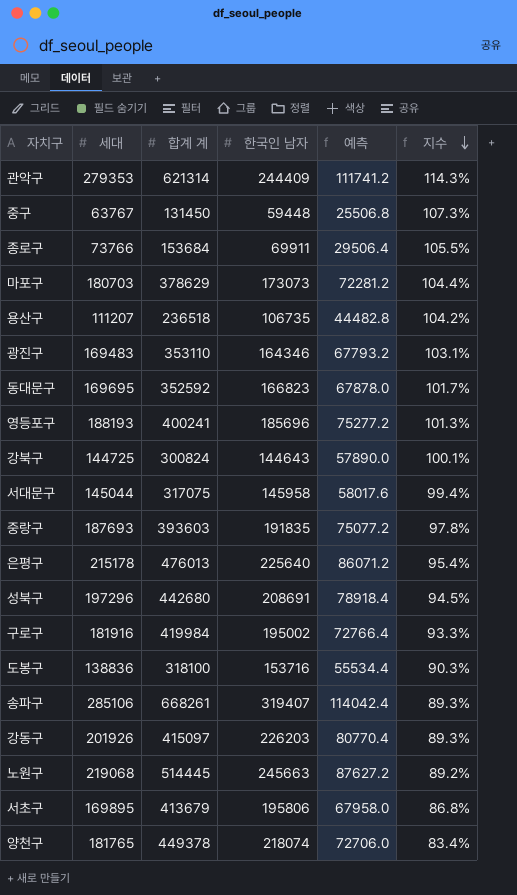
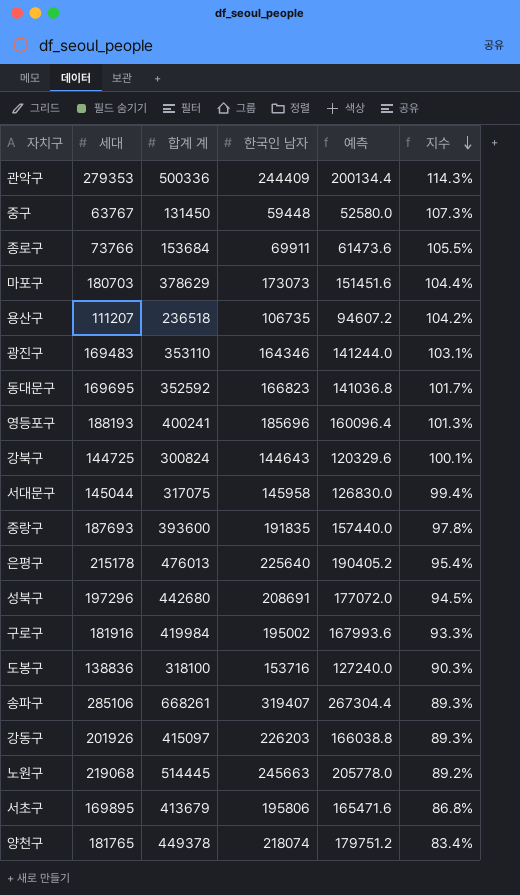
column 예측 | formula: [세대] * 0.4 -> [합계 계] * 0.4
관악구 | 합계 계: 621314 -> 500336
중랑구 | 합계 계: 393603 -> 393600

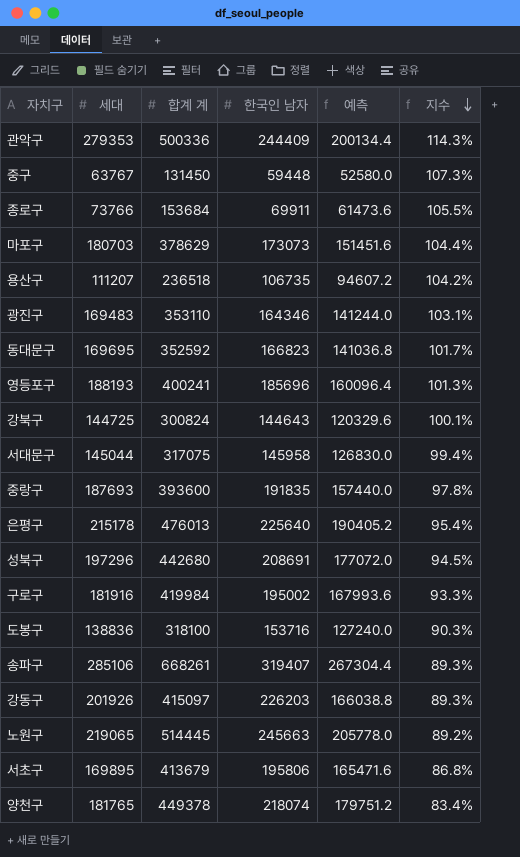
노원구 | 세대: 219068 -> 219065

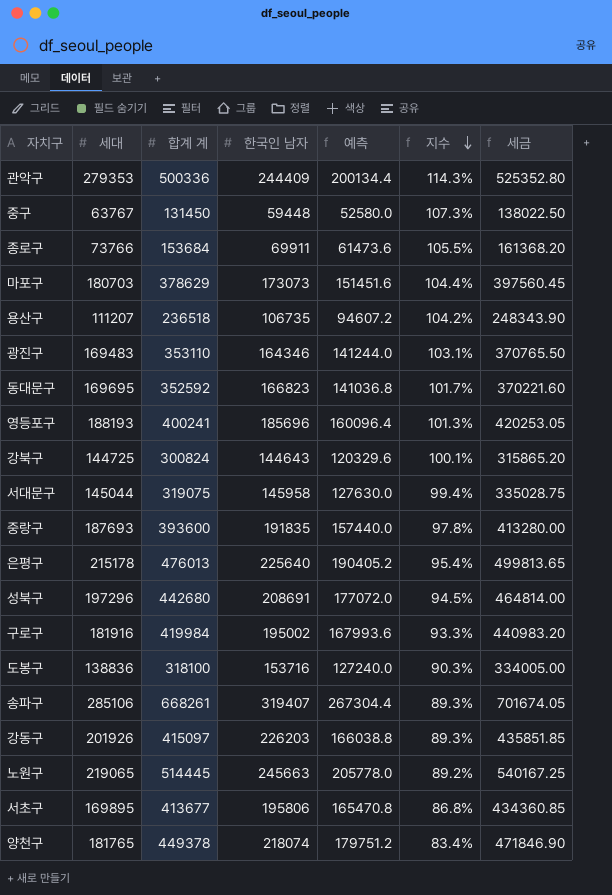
column 세금 | formula: none -> [합계 계] * 1.05
서대문구 | 합계 계: 317075 -> 319075
서대문구 | 예측: 126830.0 -> 127630.0
서초구 | 합계 계: 413679 -> 413677
서초구 | 예측: 165471.6 -> 165470.8

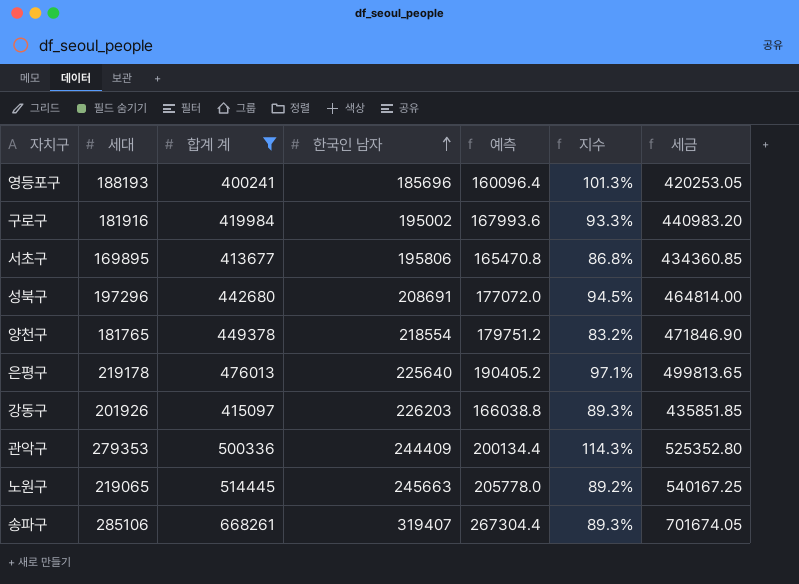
filter: none -> 합계 계 >= 400241
row order: 지수 descending -> 한국인 남자 ascending
양천구 | 한국인 남자: 218074 -> 218554
양천구 | 지수: 83.4% -> 83.2%
은평구 | 세대: 215178 -> 219178
은평구 | 지수: 95.4% -> 97.1%

